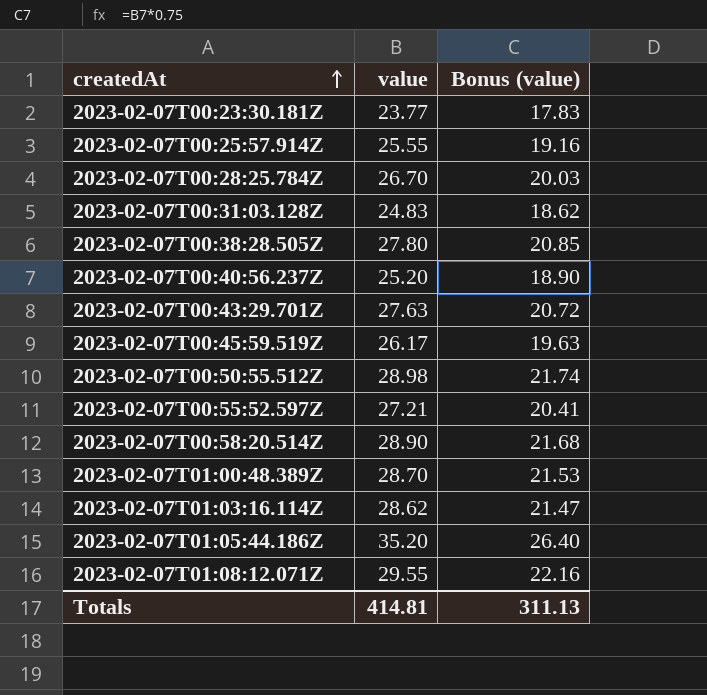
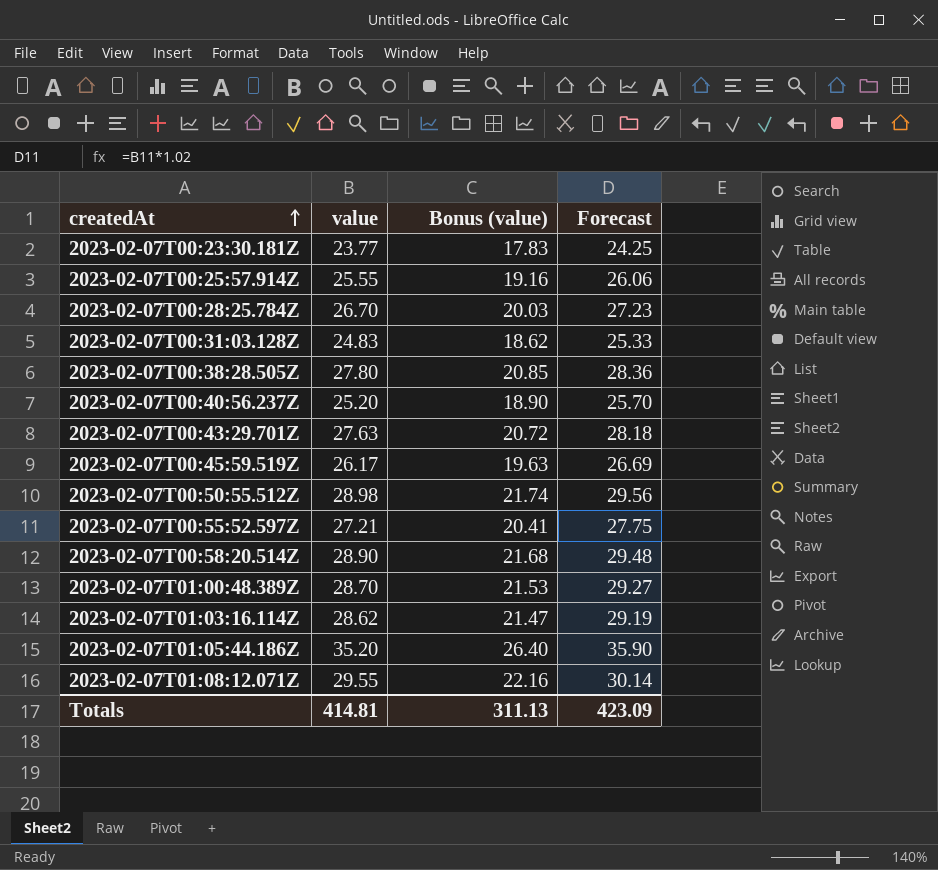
column Forecast | formula: none -> [value] * 1.02

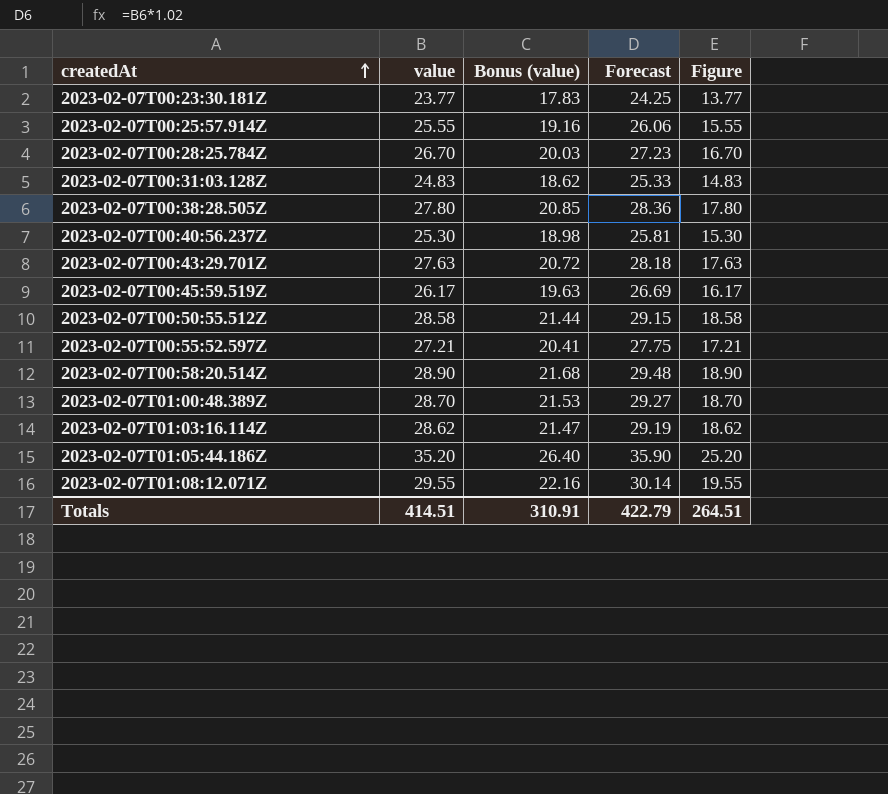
column Figure | formula: none -> [value] - 10
2023-02-07T00:40:56.237Z | value: 25.20 -> 25.30
2023-02-07T00:40:56.237Z | Bonus (value): 18.90 -> 18.98
2023-02-07T00:40:56.237Z | Forecast: 25.70 -> 25.81
2023-02-07T00:50:55.512Z | value: 28.98 -> 28.58
2023-02-07T00:50:55.512Z | Bonus (value): 21.74 -> 21.44
2023-02-07T00:50:55.512Z | Forecast: 29.56 -> 29.15
Totals | value: 414.81 -> 414.51
Totals | Bonus (value): 311.13 -> 310.91
Totals | Forecast: 423.09 -> 422.79

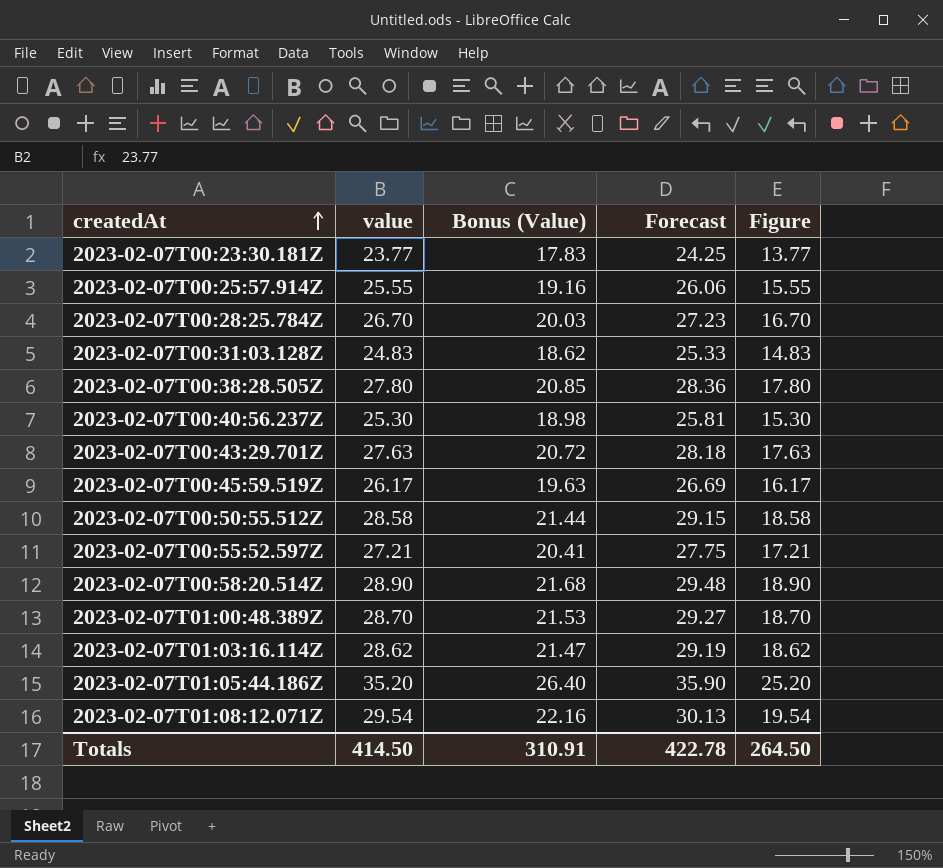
column name: Bonus (value) -> Bonus (Value)
2023-02-07T01:08:12.071Z | value: 29.55 -> 29.54
2023-02-07T01:08:12.071Z | Forecast: 30.14 -> 30.13
2023-02-07T01:08:12.071Z | Figure: 19.55 -> 19.54
Totals | value: 414.51 -> 414.50
Totals | Forecast: 422.79 -> 422.78
Totals | Figure: 264.51 -> 264.50

